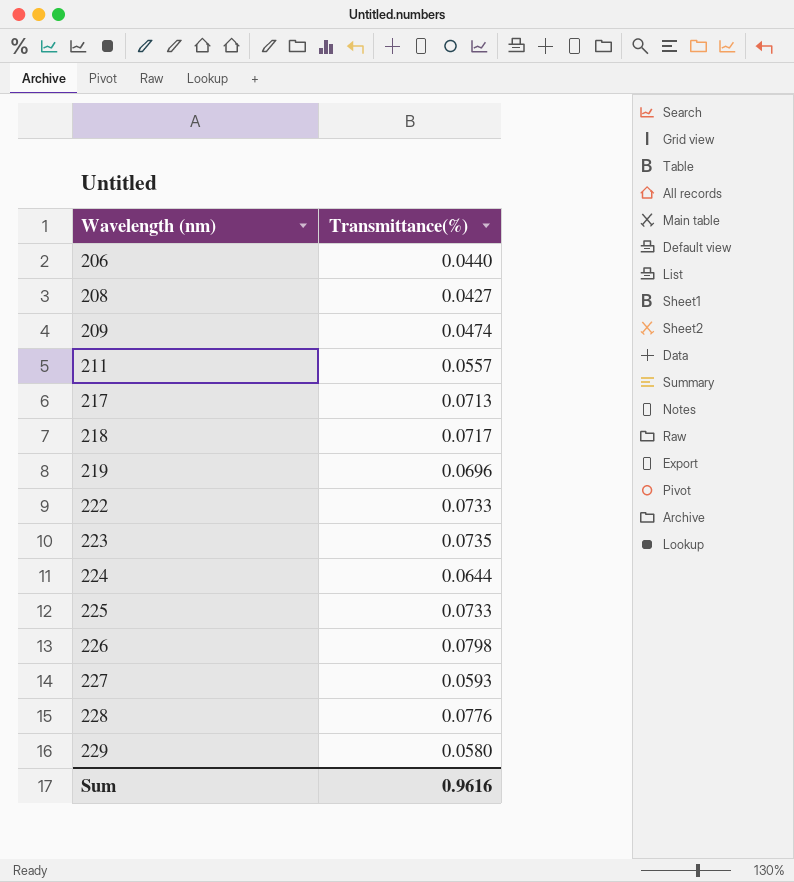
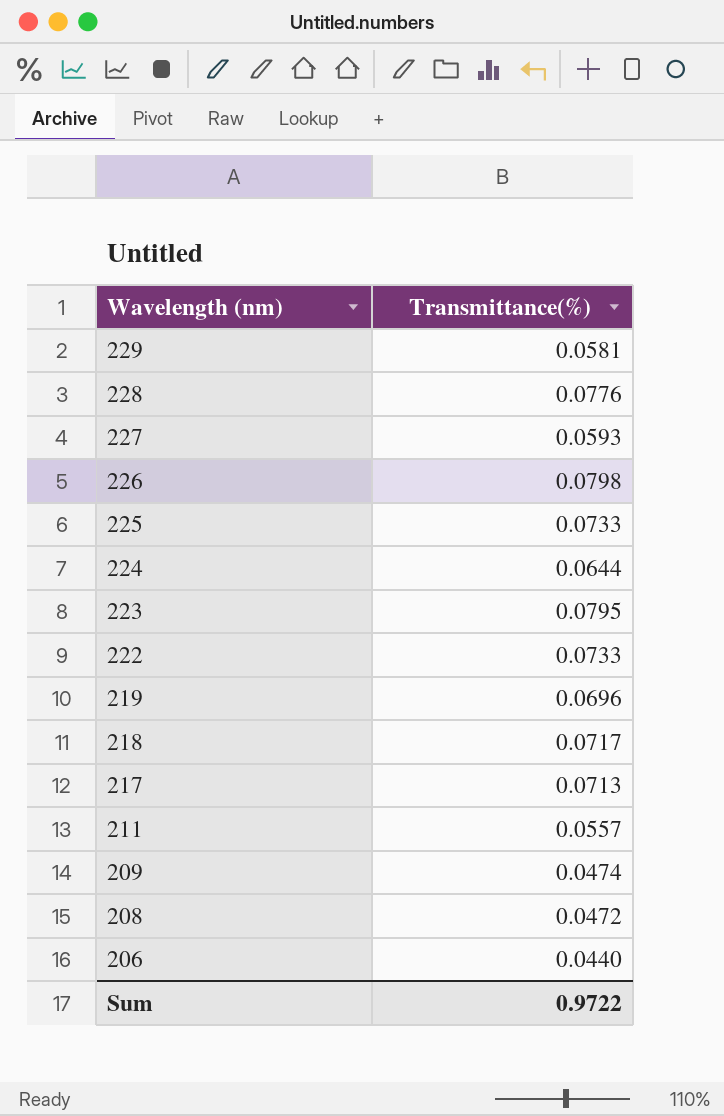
row order: Wavelength (nm) ascending -> Wavelength (nm) descending
229 | Transmittance(%): 0.0580 -> 0.0581
223 | Transmittance(%): 0.0735 -> 0.0795
208 | Transmittance(%): 0.0427 -> 0.0472
Sum | Transmittance(%): 0.9616 -> 0.9722

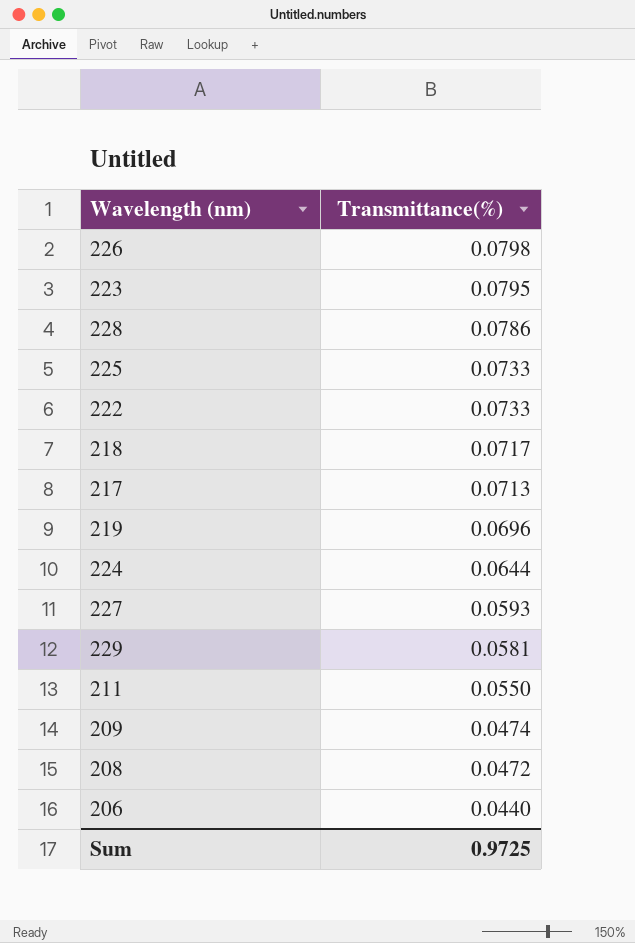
row order: Wavelength (nm) descending -> Transmittance(%) descending
228 | Transmittance(%): 0.0776 -> 0.0786
211 | Transmittance(%): 0.0557 -> 0.0550
Sum | Transmittance(%): 0.9722 -> 0.9725

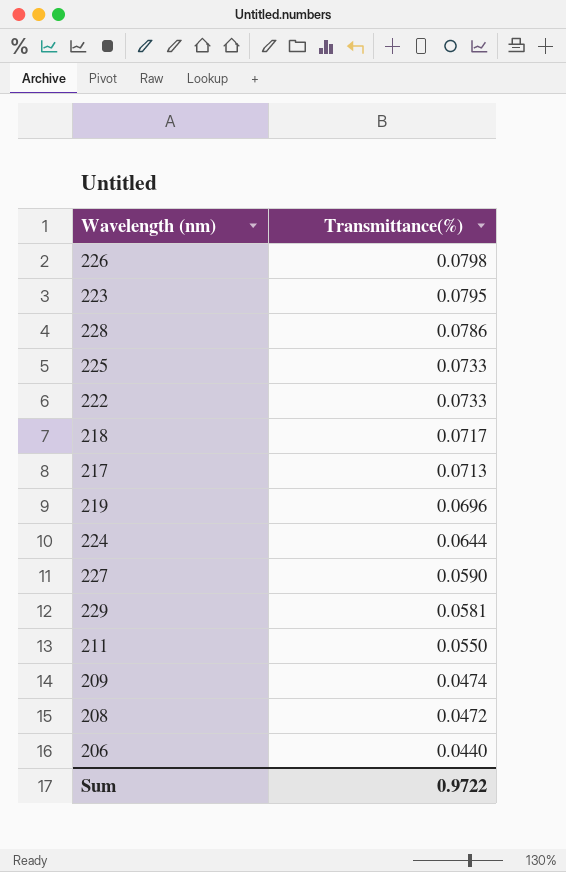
227 | Transmittance(%): 0.0593 -> 0.0590
Sum | Transmittance(%): 0.9725 -> 0.9722

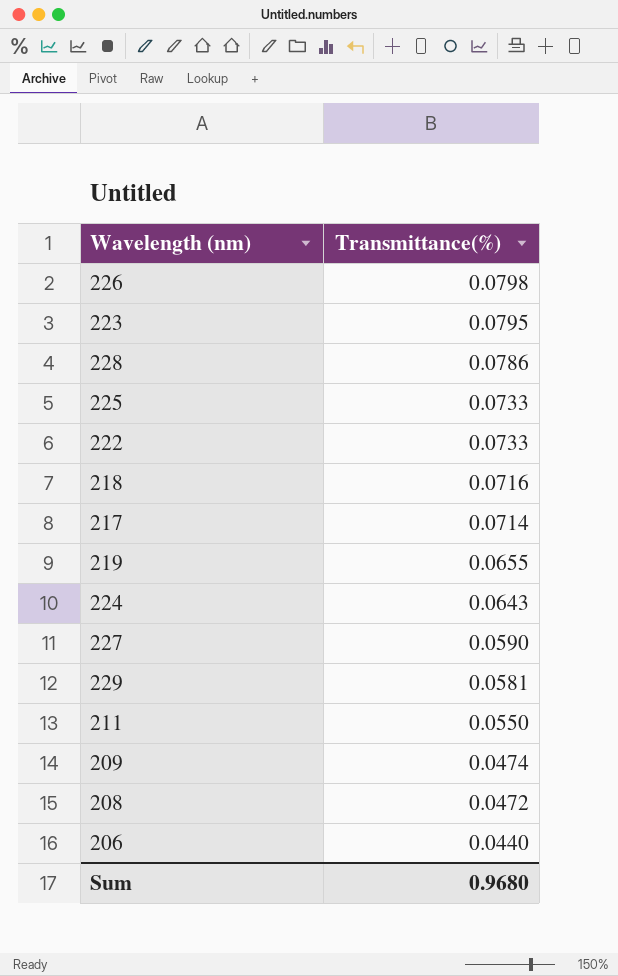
218 | Transmittance(%): 0.0717 -> 0.0716
217 | Transmittance(%): 0.0713 -> 0.0714
219 | Transmittance(%): 0.0696 -> 0.0655
224 | Transmittance(%): 0.0644 -> 0.0643
Sum | Transmittance(%): 0.9722 -> 0.9680

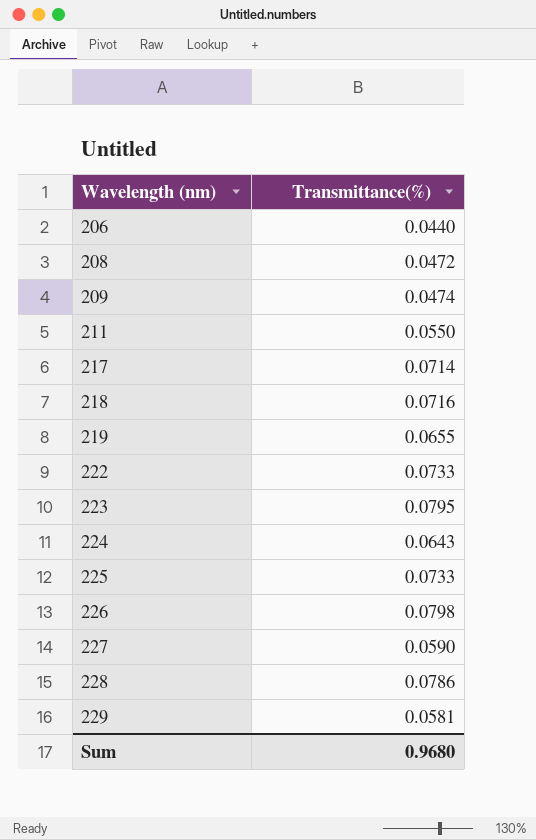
row order: Transmittance(%) descending -> Wavelength (nm) ascending

